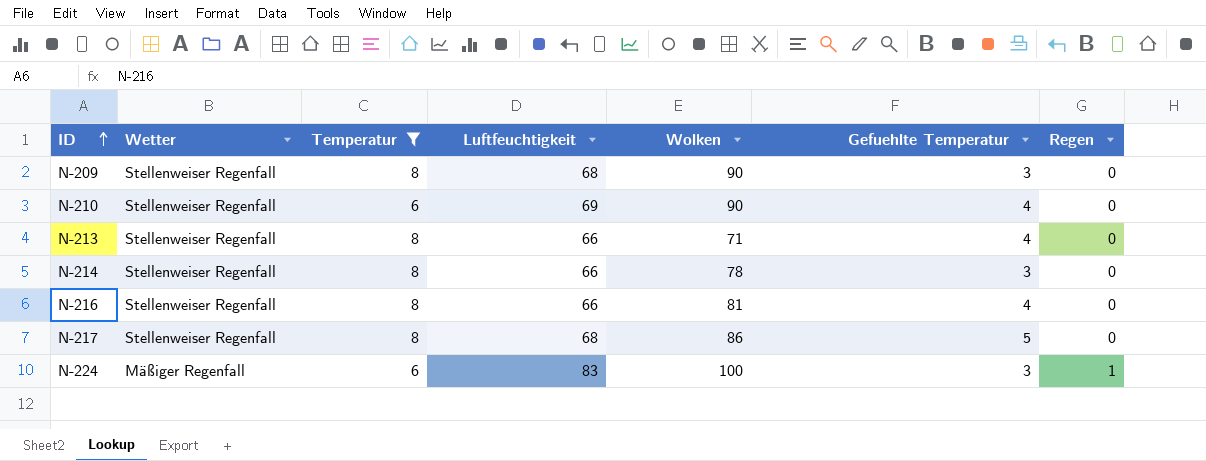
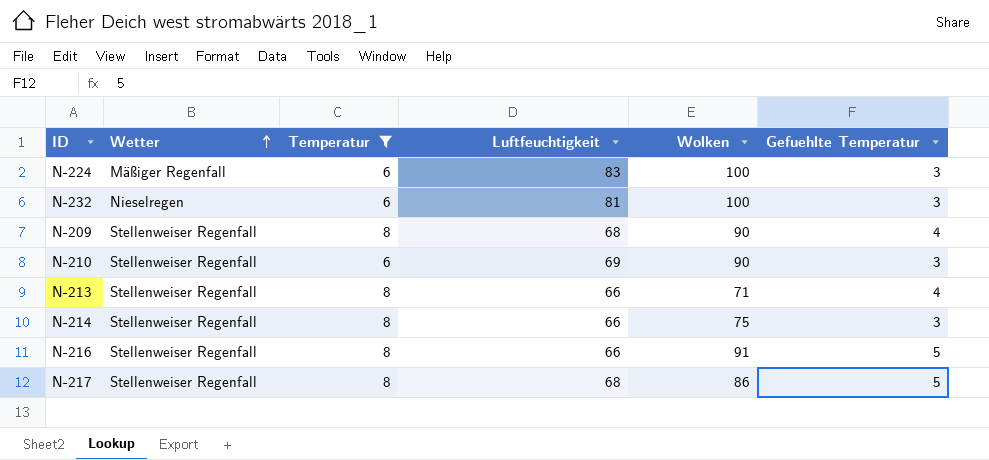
row order: ID ascending -> Wetter ascending
column Regen | position: 7 -> none
row N-232: none -> Nieselregen | 6 | 81 | 100 | 3
N-209 | Gefuehlte Temperatur: 3 -> 4
N-210 | Gefuehlte Temperatur: 4 -> 3
N-214 | Wolken: 78 -> 75
N-216 | Wolken: 81 -> 91
N-216 | Gefuehlte Temperatur: 4 -> 5

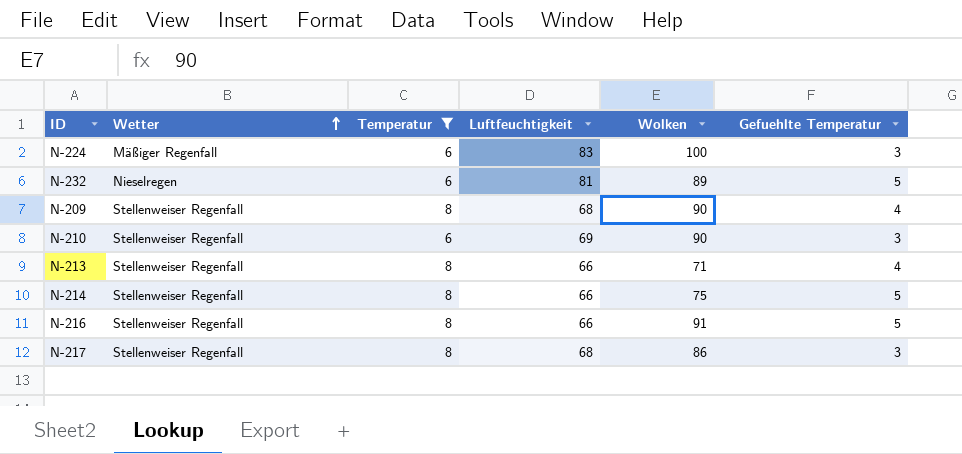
N-232 | Wolken: 100 -> 89
N-232 | Gefuehlte Temperatur: 3 -> 5
N-214 | Gefuehlte Temperatur: 3 -> 5
N-217 | Gefuehlte Temperatur: 5 -> 3

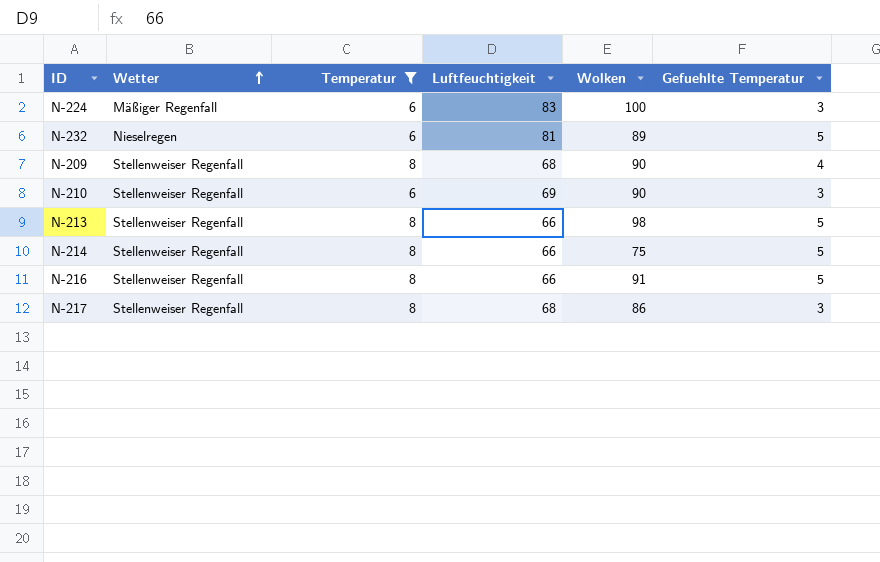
N-213 | Wolken: 71 -> 98
N-213 | Gefuehlte Temperatur: 4 -> 5

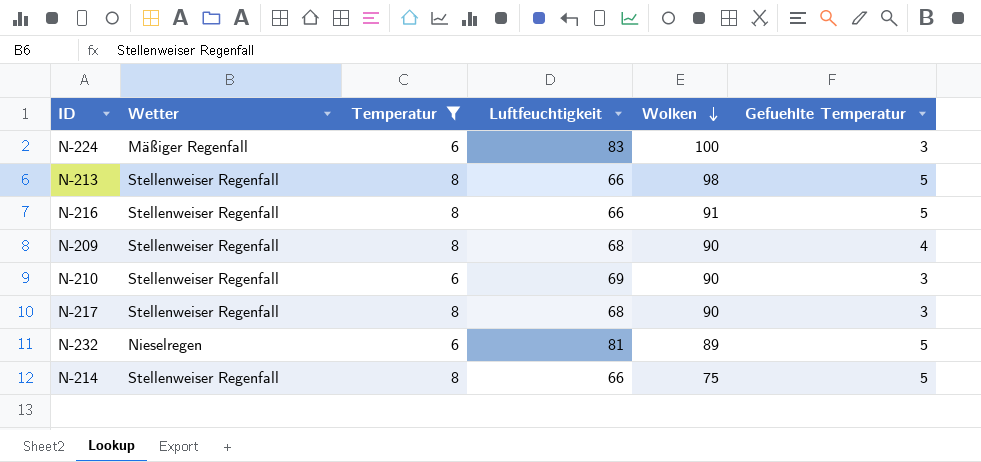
row order: Wetter ascending -> Wolken descending
N-217 | Wolken: 86 -> 90

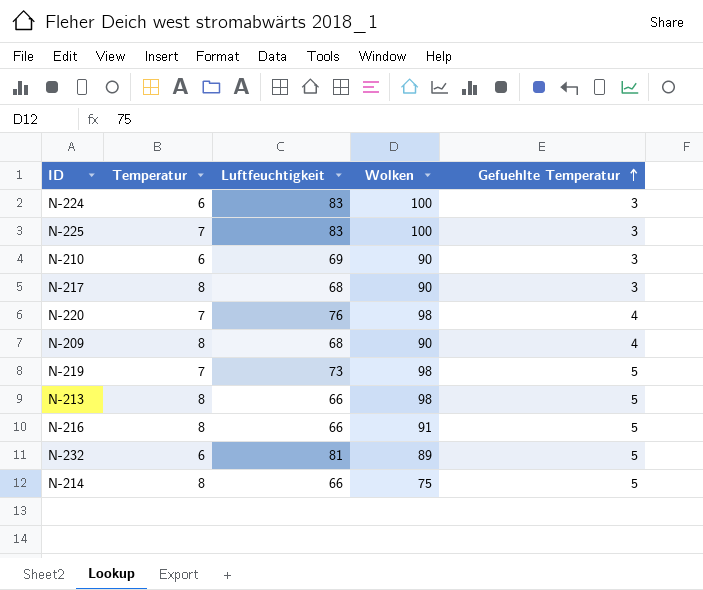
filter: Temperatur != 7 -> none
row order: Wolken descending -> Gefuehlte Temperatur ascending
column Wetter | position: 2 -> none

